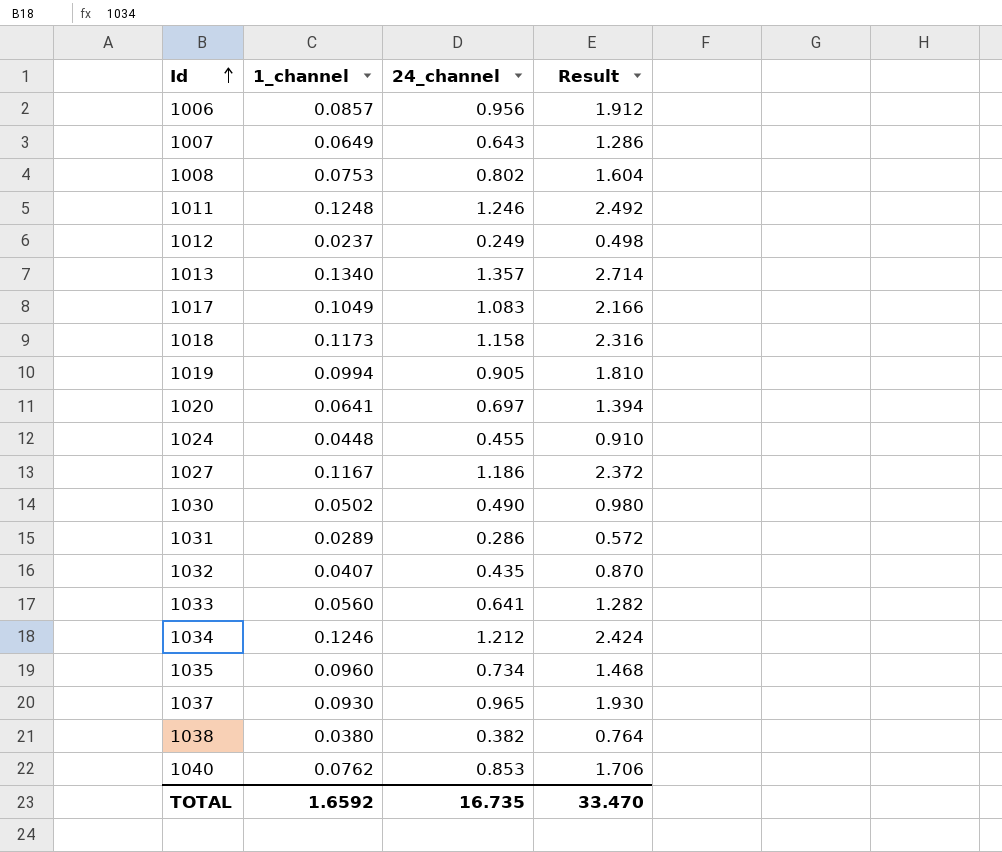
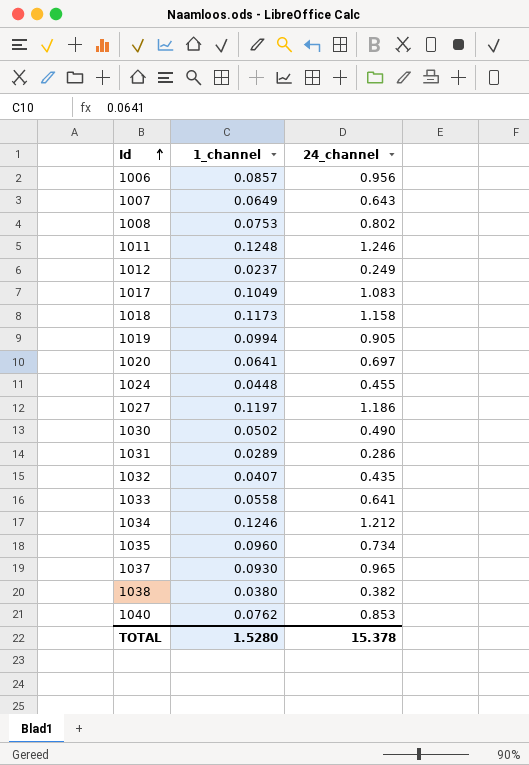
column Result | formula: [24_channel] * 2 -> none
row 1013: 0.1340 | 1.357 | 2.714 -> none
1027 | 1_channel: 0.1167 -> 0.1197
1033 | 1_channel: 0.0560 -> 0.0558
TOTAL | 1_channel: 1.6592 -> 1.5280
TOTAL | 24_channel: 16.735 -> 15.378

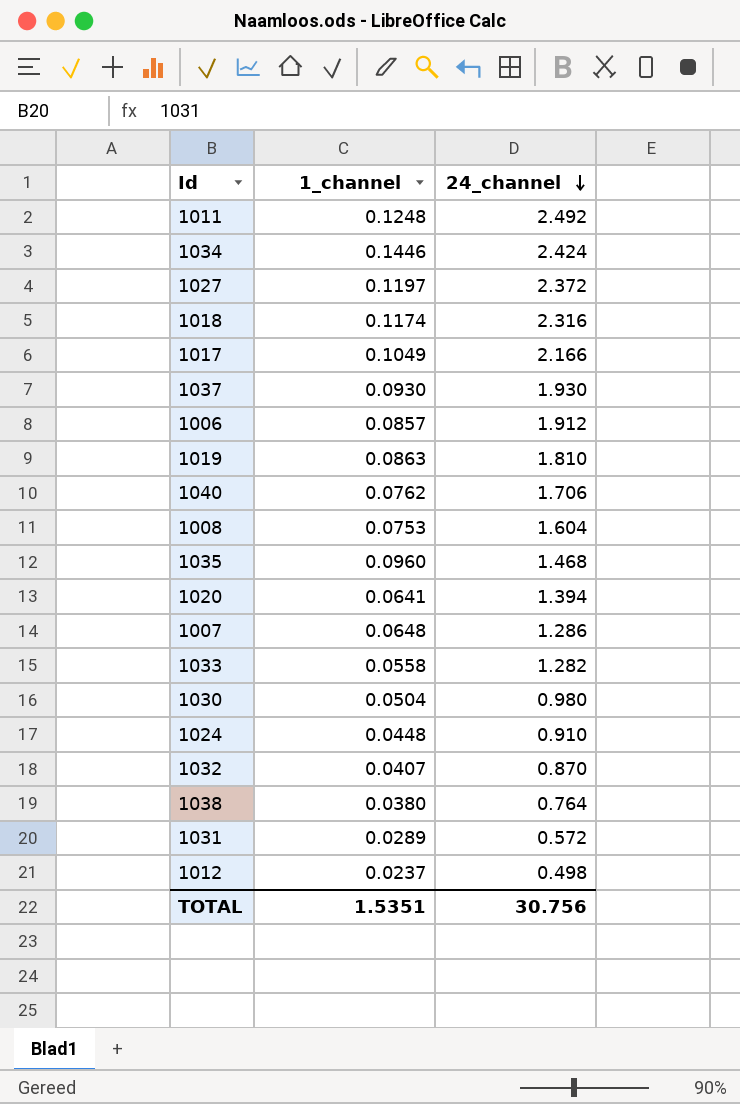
row order: Id ascending -> 24_channel descending
1011 | 24_channel: 1.246 -> 2.492
1034 | 1_channel: 0.1246 -> 0.1446
1034 | 24_channel: 1.212 -> 2.424
1027 | 24_channel: 1.186 -> 2.372
1018 | 1_channel: 0.1173 -> 0.1174
1018 | 24_channel: 1.158 -> 2.316
1017 | 24_channel: 1.083 -> 2.166
1037 | 24_channel: 0.965 -> 1.930
1006 | 24_channel: 0.956 -> 1.912
1019 | 1_channel: 0.0994 -> 0.0863
1019 | 24_channel: 0.905 -> 1.810
1040 | 24_channel: 0.853 -> 1.706
1008 | 24_channel: 0.802 -> 1.604
1035 | 24_channel: 0.734 -> 1.468
1020 | 24_channel: 0.697 -> 1.394
1007 | 1_channel: 0.0649 -> 0.0648
1007 | 24_channel: 0.643 -> 1.286
1033 | 24_channel: 0.641 -> 1.282
1030 | 1_channel: 0.0502 -> 0.0504
1030 | 24_channel: 0.490 -> 0.980
1024 | 24_channel: 0.455 -> 0.910
1032 | 24_channel: 0.435 -> 0.870
1038 | 24_channel: 0.382 -> 0.764
1031 | 24_channel: 0.286 -> 0.572
1012 | 24_channel: 0.249 -> 0.498
TOTAL | 1_channel: 1.5280 -> 1.5351
TOTAL | 24_channel: 15.378 -> 30.756

